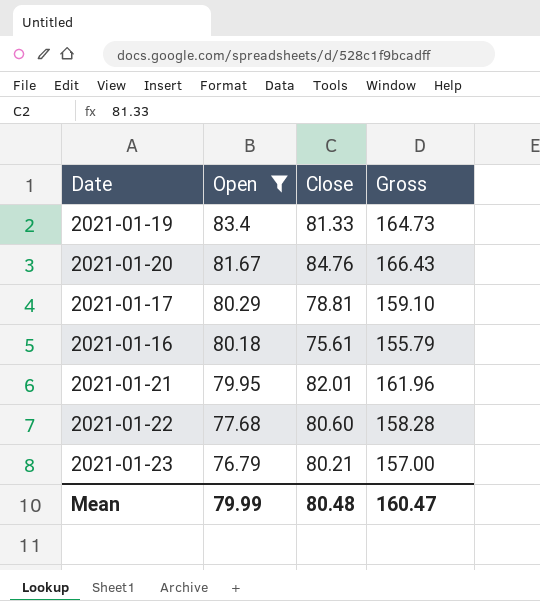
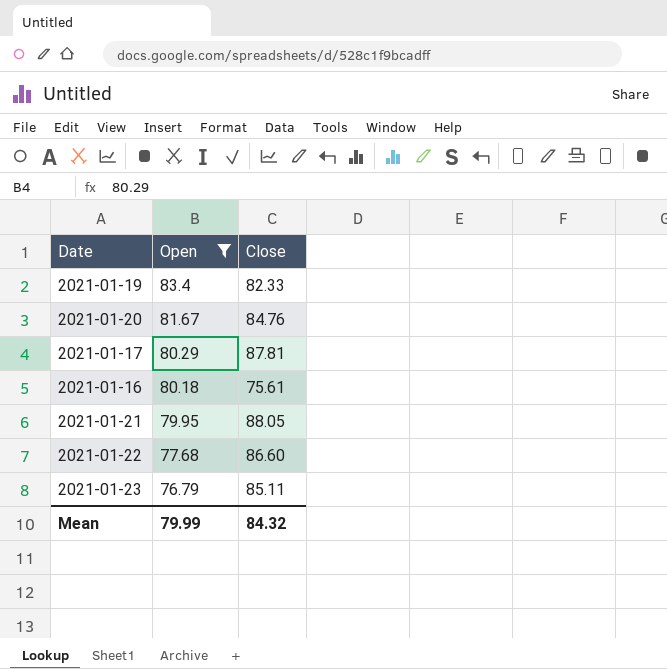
column Gross | formula: [Open] + [Close] -> none
2021-01-19 | Close: 81.33 -> 82.33
2021-01-17 | Close: 78.81 -> 87.81
2021-01-21 | Close: 82.01 -> 88.05
2021-01-22 | Close: 80.60 -> 86.60
2021-01-23 | Close: 80.21 -> 85.11
Mean | Close: 80.48 -> 84.32

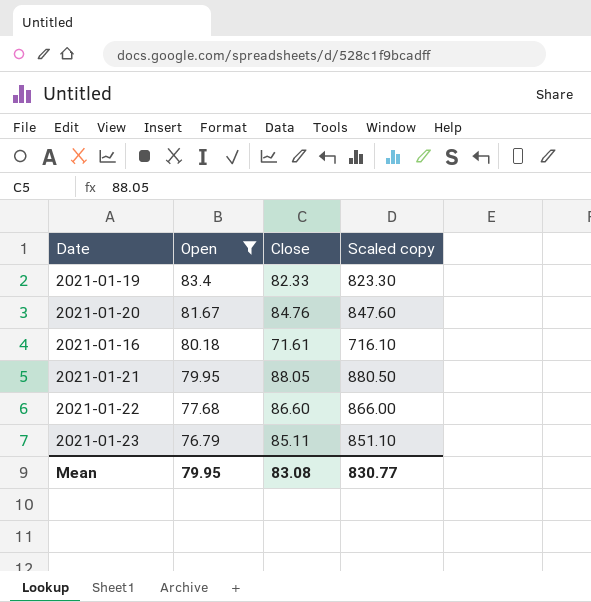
column Scaled copy | formula: none -> [Close] * 10
row 2021-01-17: 80.29 | 87.81 -> none
2021-01-16 | Close: 75.61 -> 71.61
Mean | Open: 79.99 -> 79.95
Mean | Close: 84.32 -> 83.08

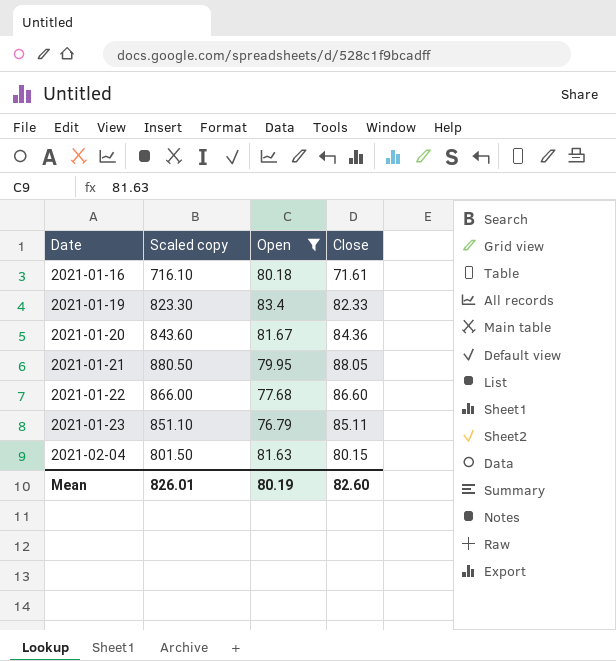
row order: Open descending -> Date ascending
column Scaled copy | position: 4 -> 2
2021-01-20 | Scaled copy: 847.60 -> 843.60
2021-01-20 | Close: 84.76 -> 84.36
row 2021-02-04: none -> 801.50 | 81.63 | 80.15
Mean | Scaled copy: 830.77 -> 826.01
Mean | Open: 79.95 -> 80.19
Mean | Close: 83.08 -> 82.60

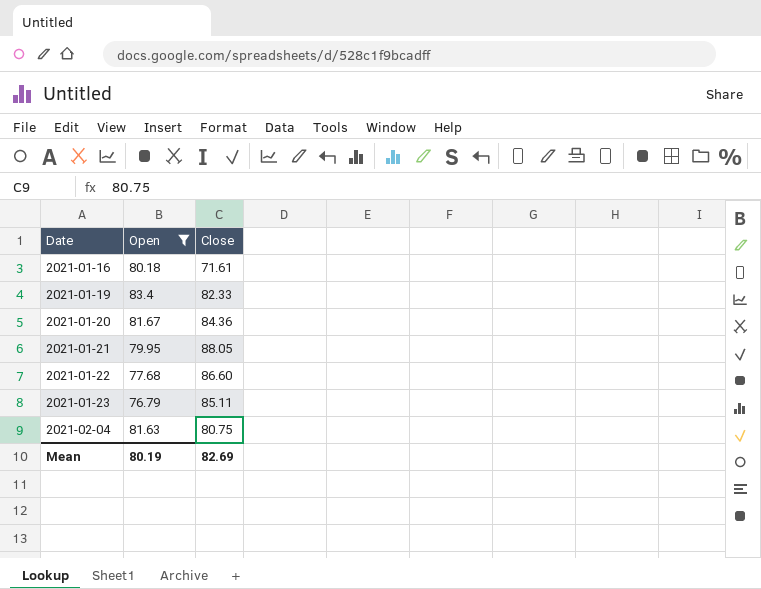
column Scaled copy | formula: [Close] * 10 -> none
2021-02-04 | Close: 80.15 -> 80.75
Mean | Close: 82.60 -> 82.69

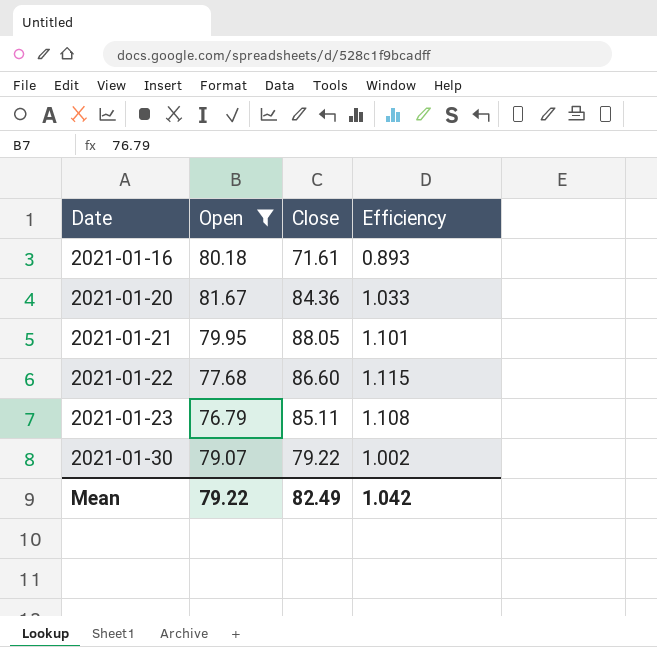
column Efficiency | formula: none -> [Close] / [Open]
row 2021-01-19: 83.4 | 82.33 -> none
row 2021-02-04: 81.63 | 80.75 -> none
row 2021-01-30: none -> 79.07 | 79.22 | 1.002
Mean | Open: 80.19 -> 79.22
Mean | Close: 82.69 -> 82.49

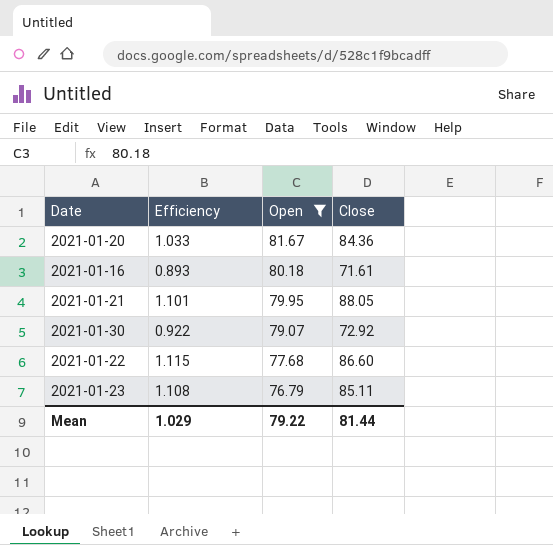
row order: Date ascending -> Open descending
column Efficiency | position: 4 -> 2
2021-01-30 | Efficiency: 1.002 -> 0.922
2021-01-30 | Close: 79.22 -> 72.92
Mean | Efficiency: 1.042 -> 1.029
Mean | Close: 82.49 -> 81.44

